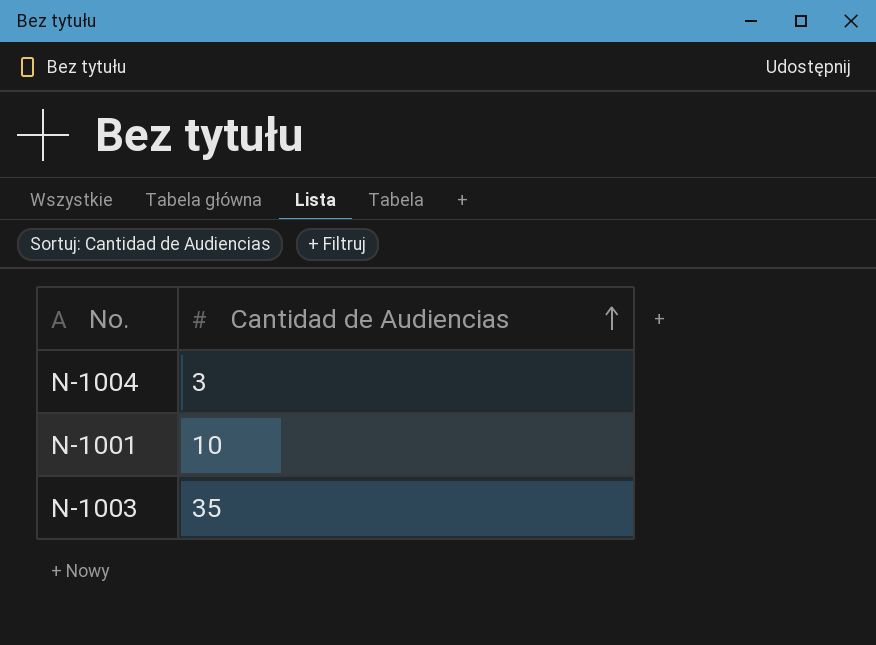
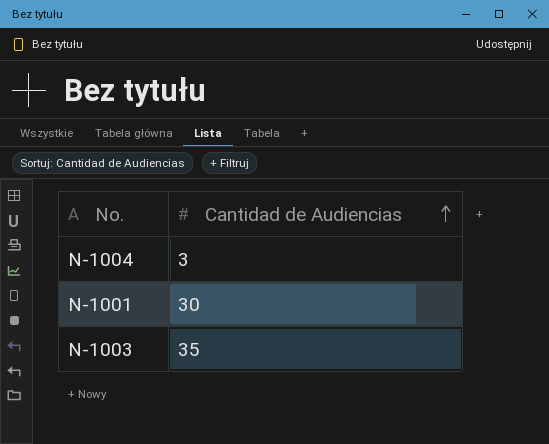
N-1001 | Cantidad de Audiencias: 10 -> 30

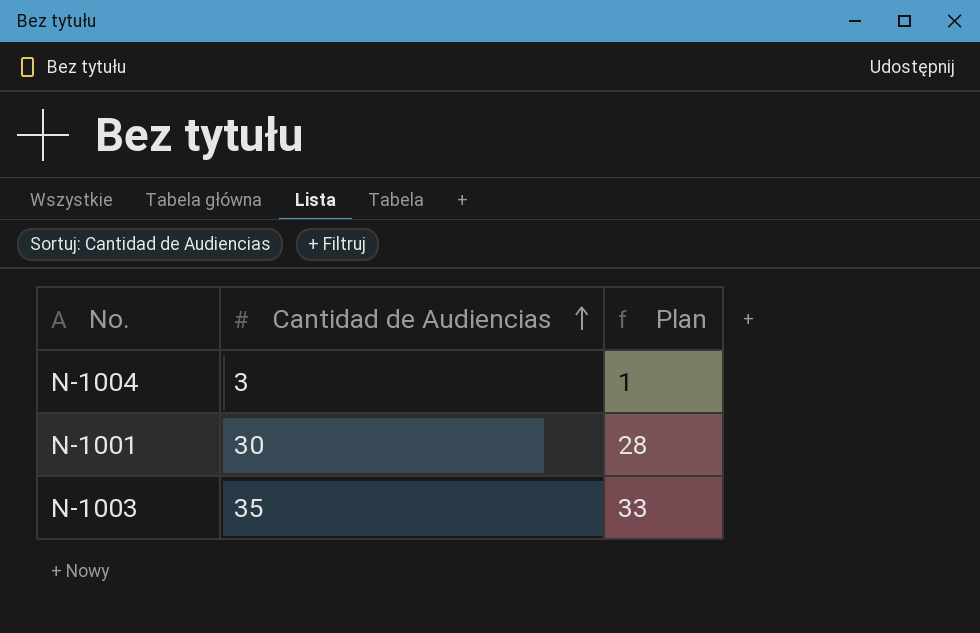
column Plan | formula: none -> [Cantidad de Audiencias] - 2

